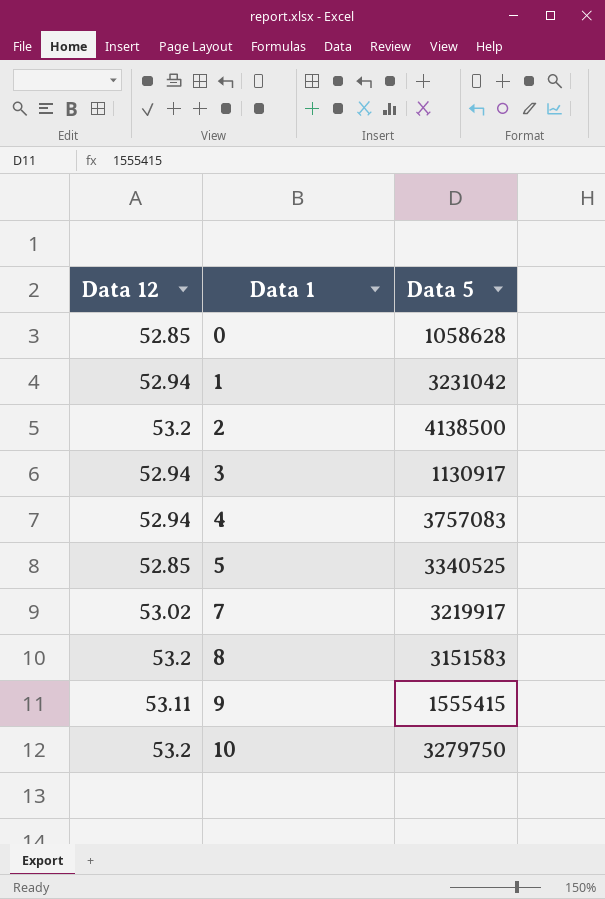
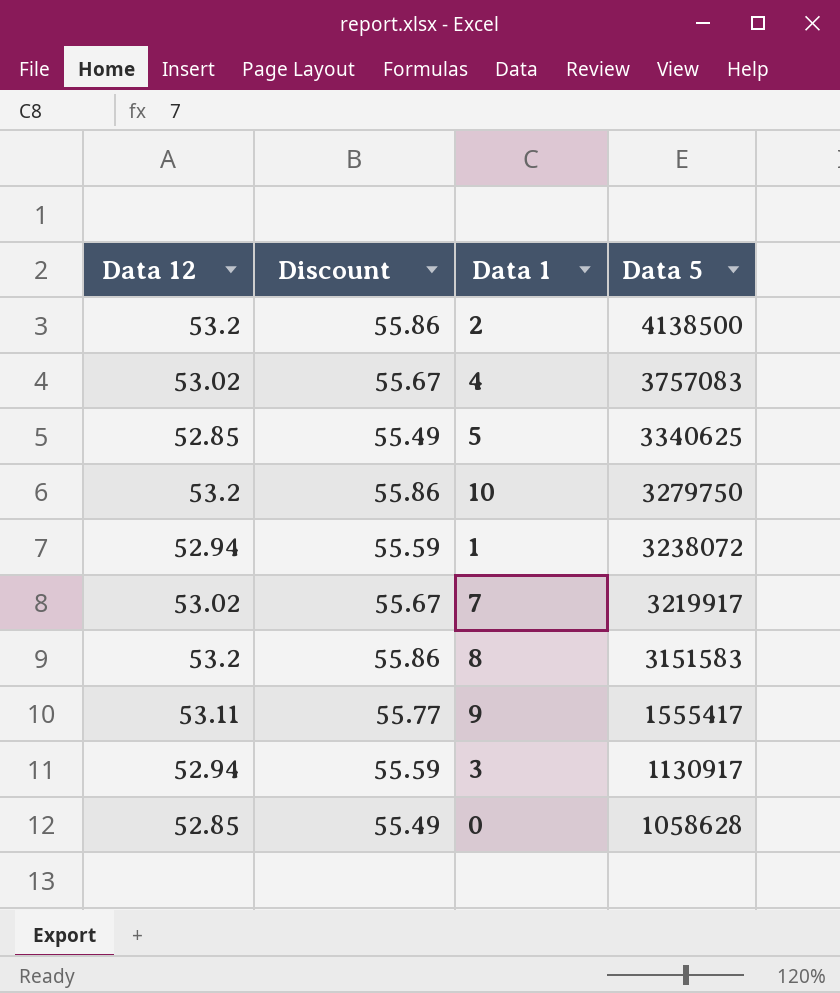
row order: Data 1 ascending -> Data 5 descending
column Discount | formula: none -> [Data 12] * 1.05
4 | Data 12: 52.94 -> 53.02
5 | Data 5: 3340525 -> 3340625
1 | Data 5: 3231042 -> 3238072
9 | Data 5: 1555415 -> 1555417

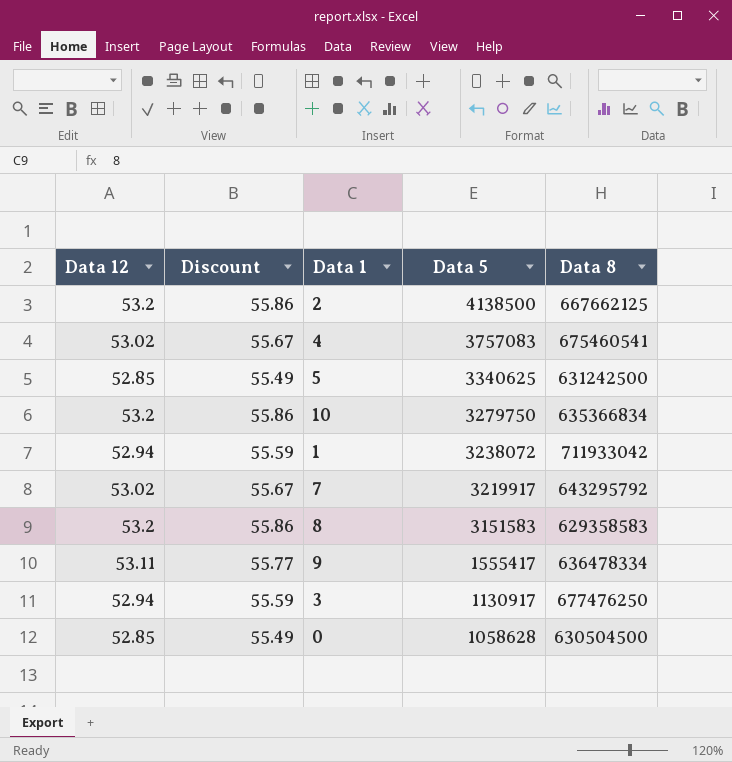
column Data 8 | position: none -> 5

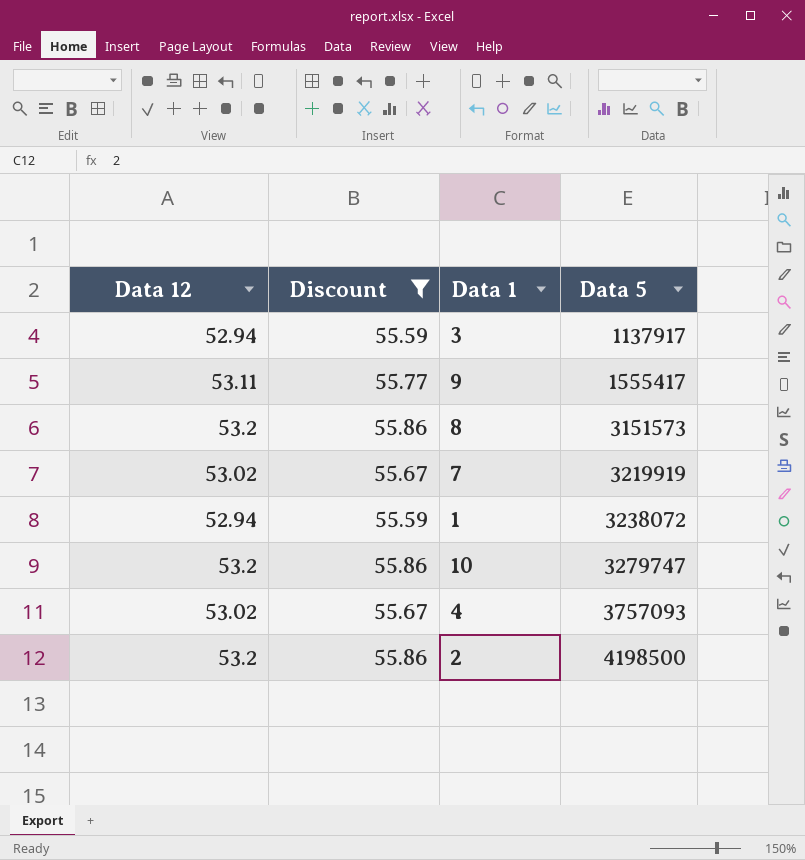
filter: none -> Discount != 55.49
row order: Data 5 descending -> Data 5 ascending
column Data 8 | position: 5 -> none
3 | Data 5: 1130917 -> 1137917
8 | Data 5: 3151583 -> 3151573
7 | Data 5: 3219917 -> 3219919
10 | Data 5: 3279750 -> 3279747
4 | Data 5: 3757083 -> 3757093
2 | Data 5: 4138500 -> 4198500

